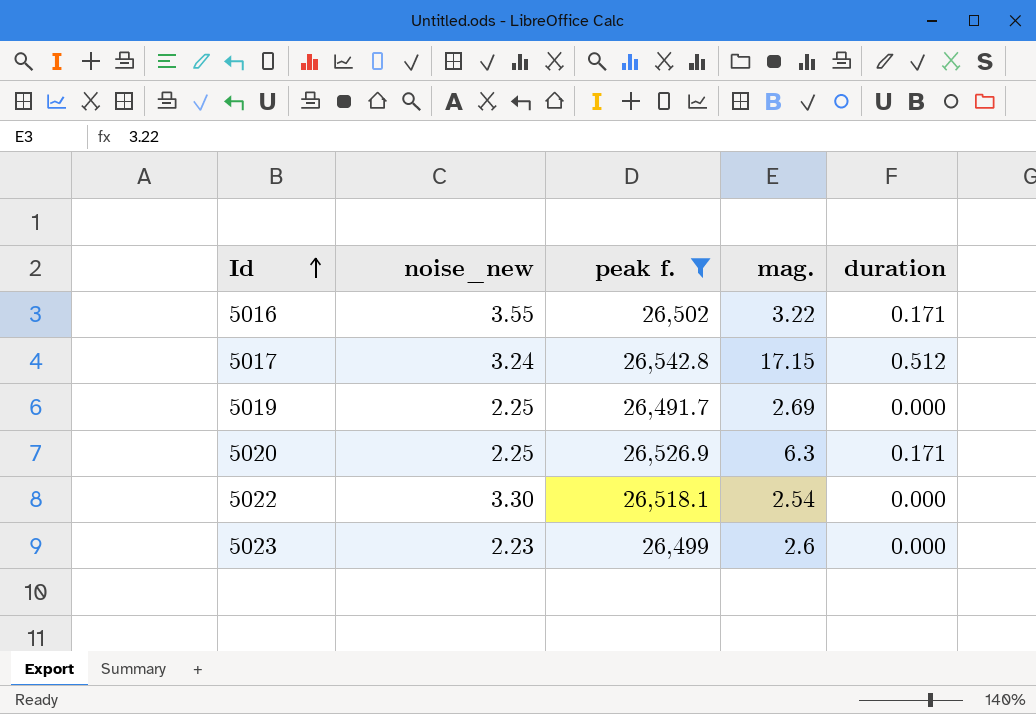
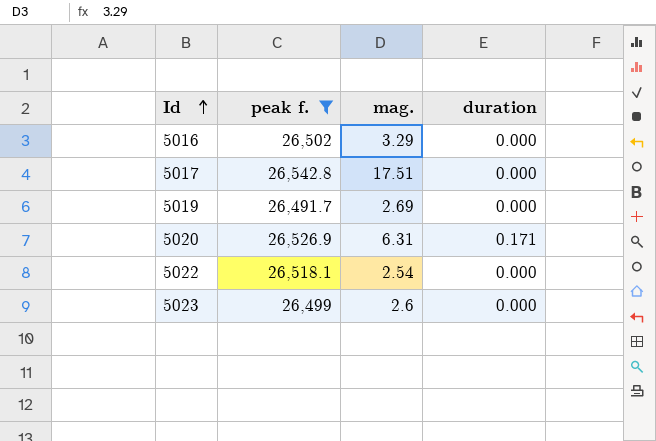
column noise_new | position: 2 -> none
5016 | mag.: 3.22 -> 3.29
5016 | duration: 0.171 -> 0.000
5017 | mag.: 17.15 -> 17.51
5017 | duration: 0.512 -> 0.000
5020 | mag.: 6.3 -> 6.31

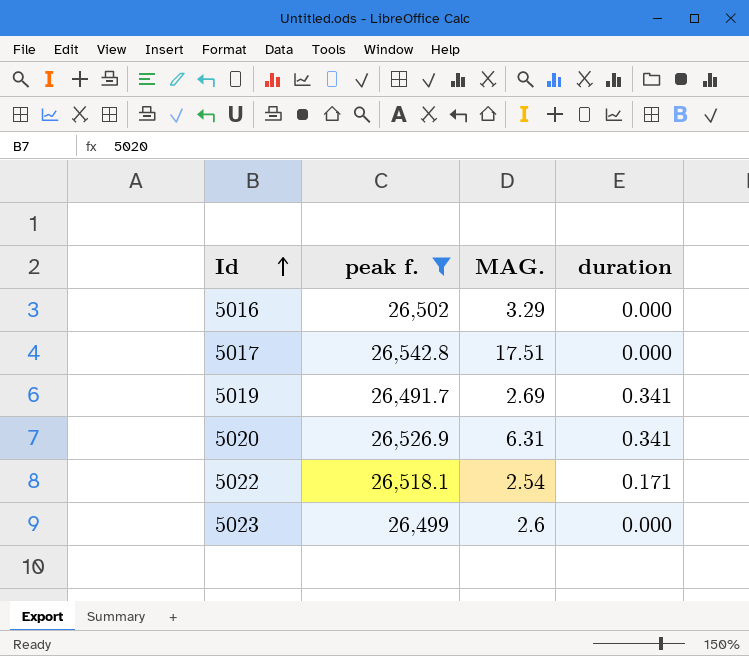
column name: mag. -> MAG.
5019 | duration: 0.000 -> 0.341
5020 | duration: 0.171 -> 0.341
5022 | duration: 0.000 -> 0.171

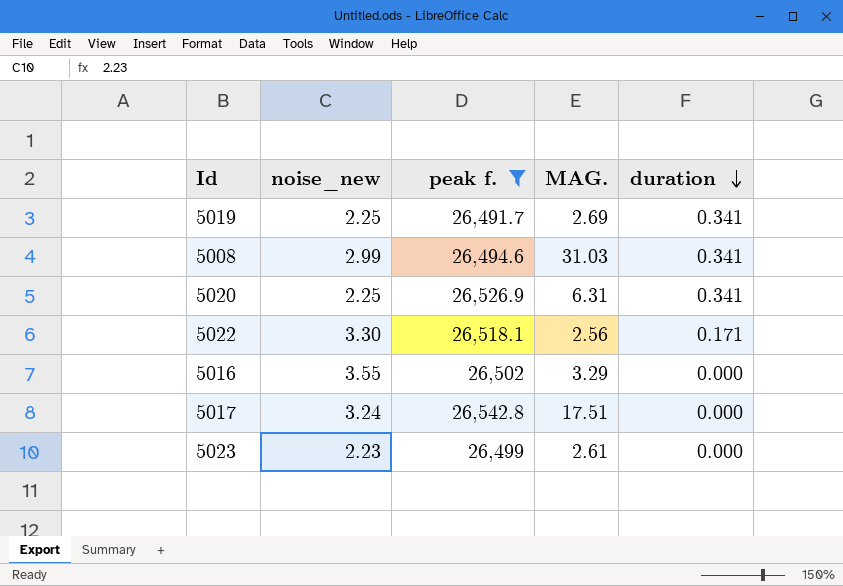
row order: Id ascending -> duration descending
column noise_new | position: none -> 2
row 5008: none -> 2.99 | 26,494.6 | 31.03 | 0.341
5022 | MAG.: 2.54 -> 2.56
5023 | MAG.: 2.6 -> 2.61

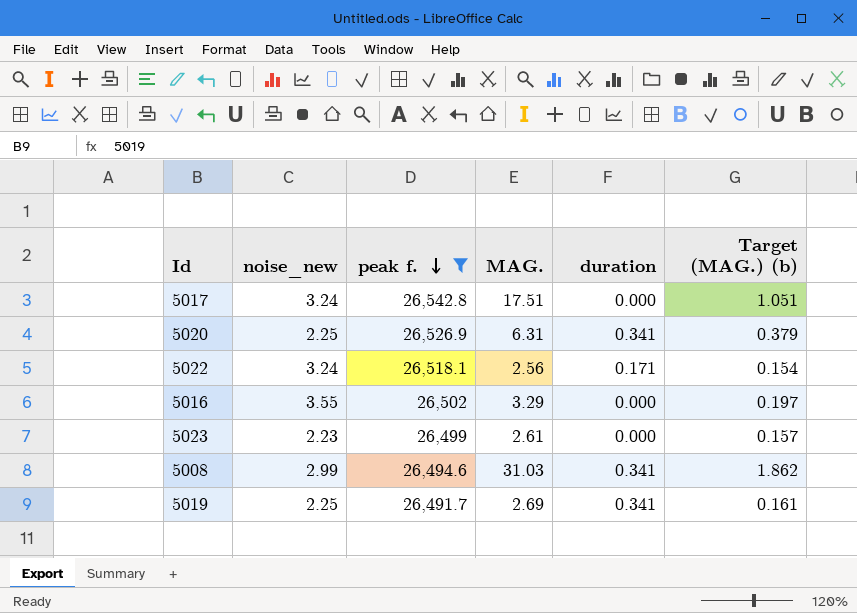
row order: duration descending -> peak f. descending
column Target (MAG.) (b) | formula: none -> [MAG.] * 0.06
5022 | noise_new: 3.30 -> 3.24

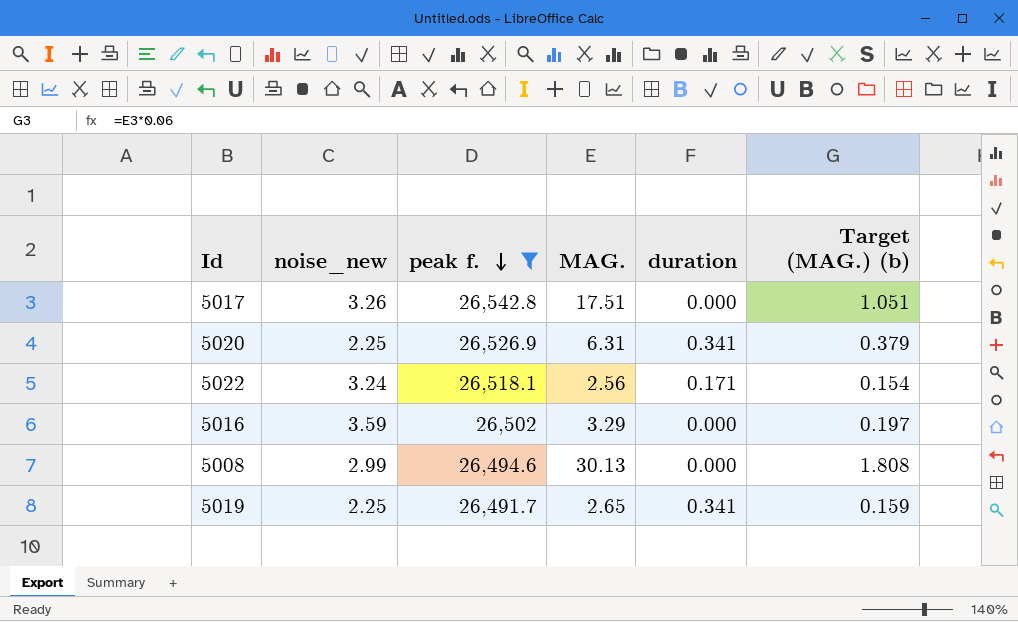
row 5023: 2.23 | 26,499 | 2.61 | 0.000 | 0.157 -> none
5017 | noise_new: 3.24 -> 3.26
5016 | noise_new: 3.55 -> 3.59
5008 | MAG.: 31.03 -> 30.13
5008 | duration: 0.341 -> 0.000
5008 | Target (MAG.) (b): 1.862 -> 1.808
5019 | MAG.: 2.69 -> 2.65
5019 | Target (MAG.) (b): 0.161 -> 0.159

